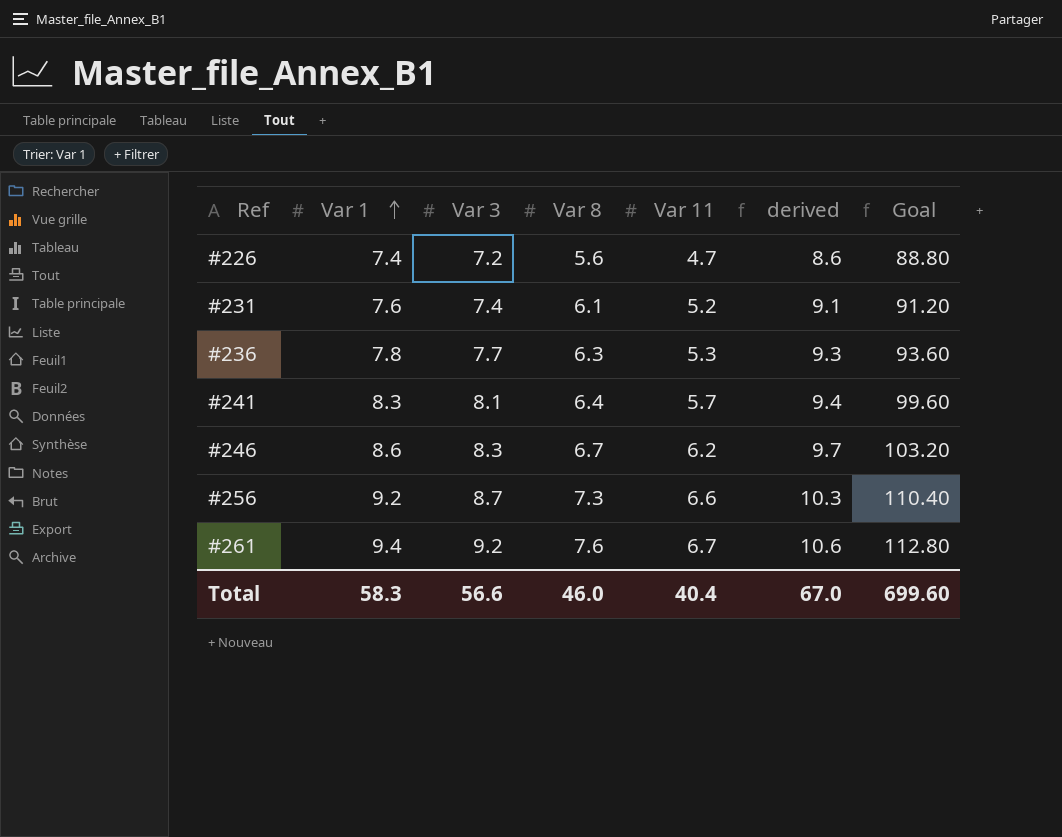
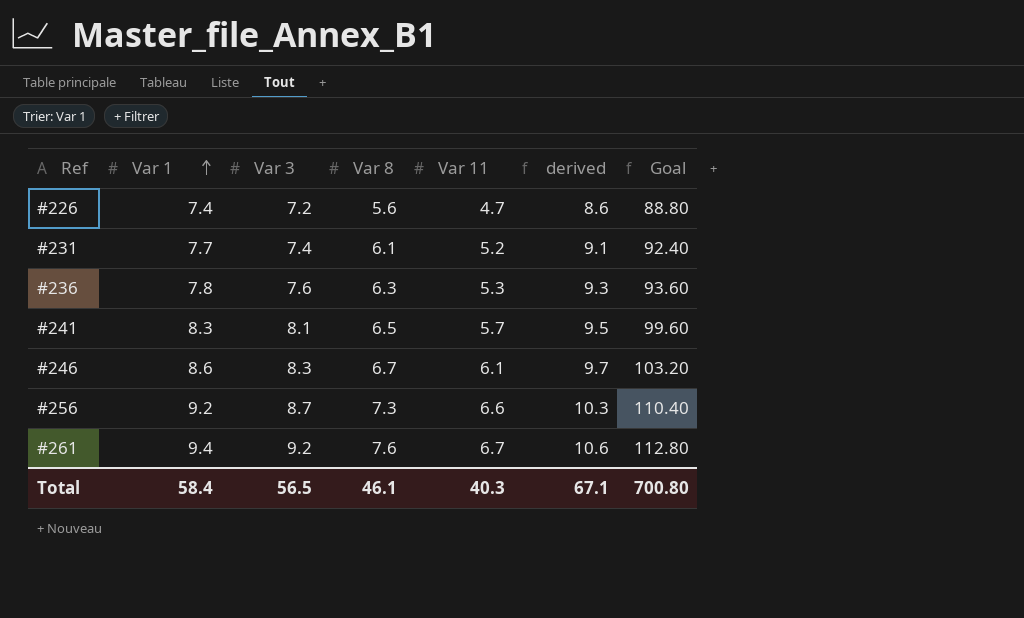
#231 | Var 1: 7.6 -> 7.7
#231 | Goal: 91.20 -> 92.40
#236 | Var 3: 7.7 -> 7.6
#241 | Var 8: 6.4 -> 6.5
#241 | derived: 9.4 -> 9.5
#246 | Var 11: 6.2 -> 6.1
Total | Var 1: 58.3 -> 58.4
Total | Var 3: 56.6 -> 56.5
Total | Var 8: 46.0 -> 46.1
Total | Var 11: 40.4 -> 40.3
Total | derived: 67.0 -> 67.1
Total | Goal: 699.60 -> 700.80

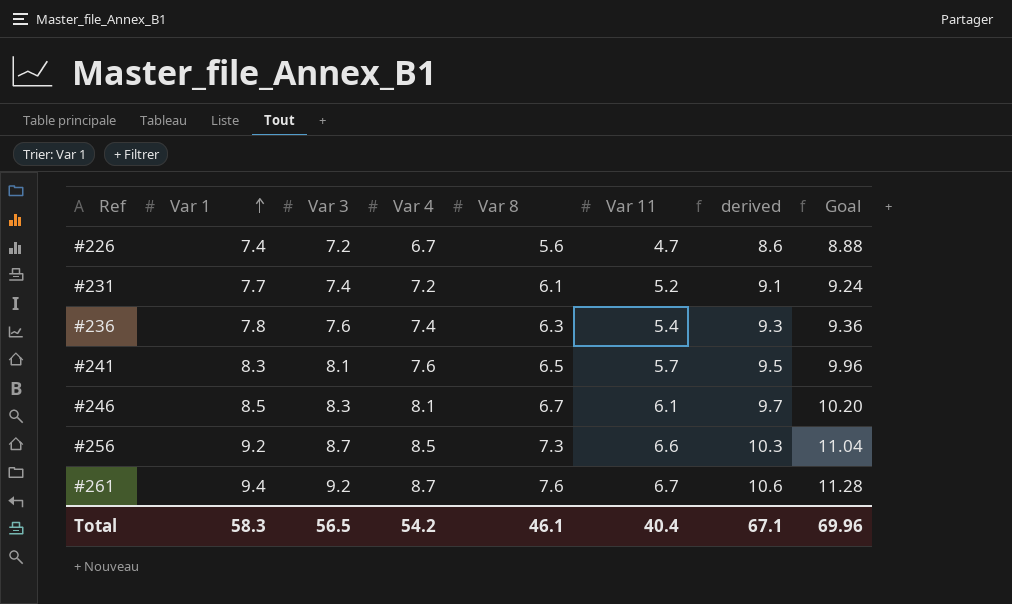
column Var 4 | position: none -> 4
column Goal | formula: [Var 1] * 12 -> [Var 1] * 1.2
#236 | Var 11: 5.3 -> 5.4
#246 | Var 1: 8.6 -> 8.5
Total | Var 1: 58.4 -> 58.3
Total | Var 11: 40.3 -> 40.4
Total | Goal: 700.80 -> 69.96

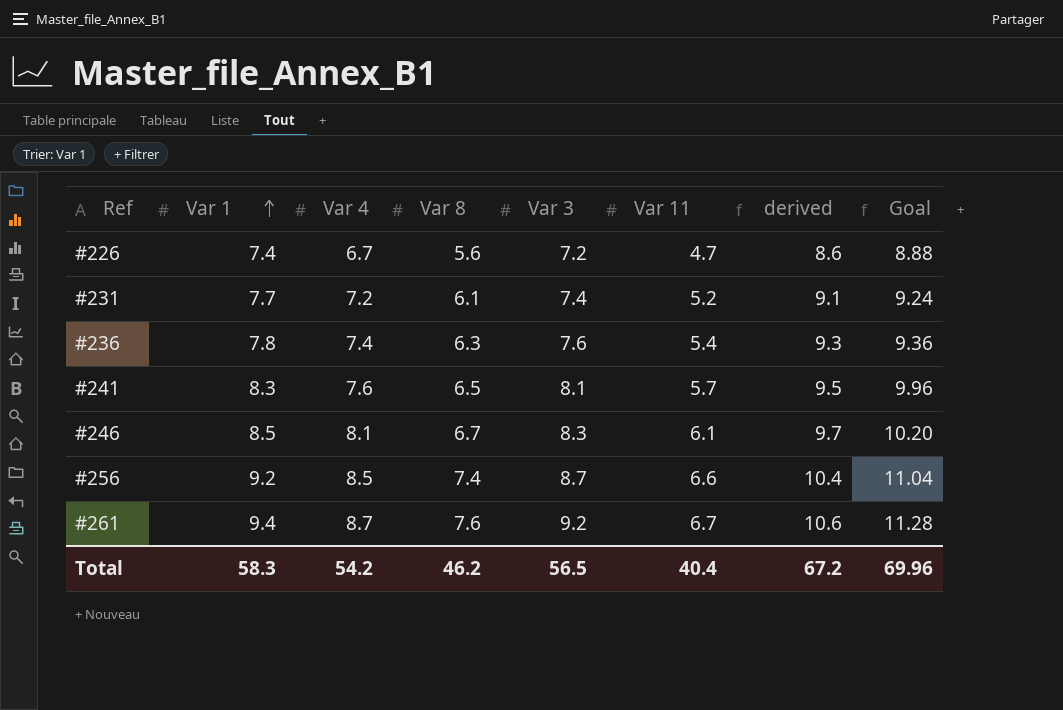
column Var 3 | position: 3 -> 5
#256 | Var 8: 7.3 -> 7.4
#256 | derived: 10.3 -> 10.4
Total | Var 8: 46.1 -> 46.2
Total | derived: 67.1 -> 67.2

